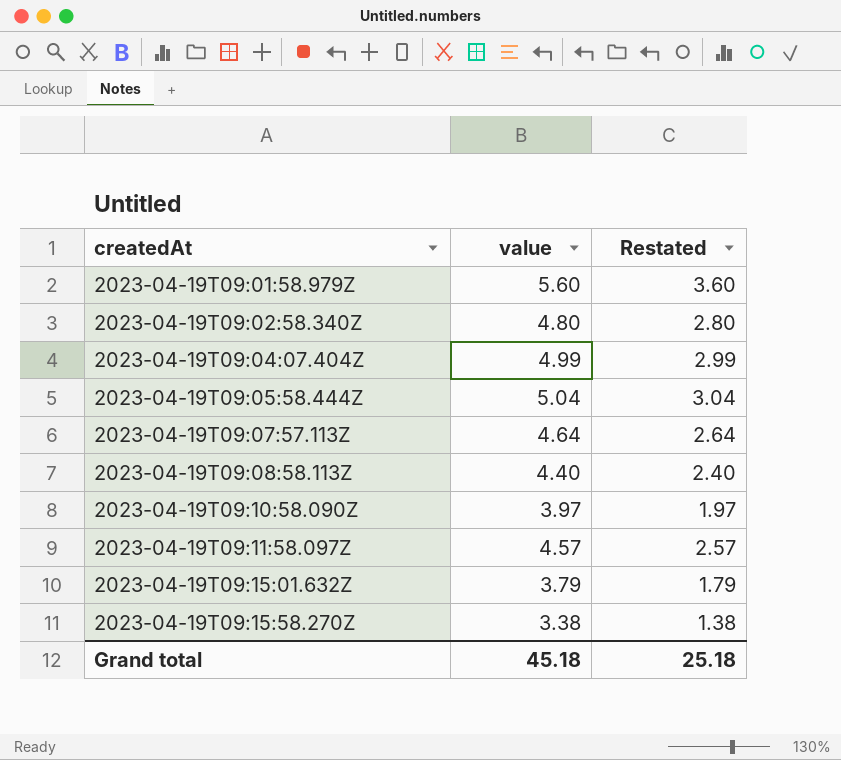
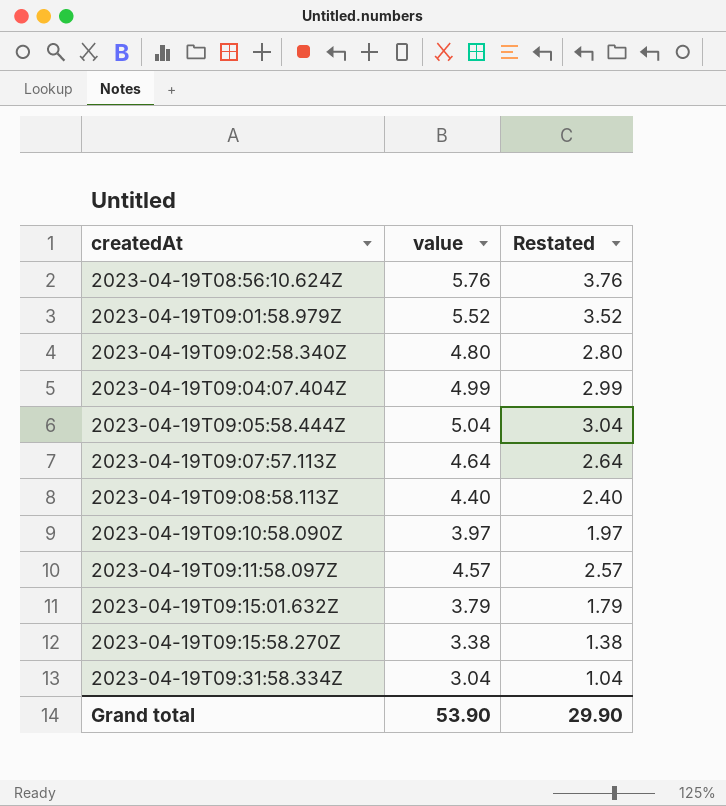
row 2023-04-19T08:56:10.624Z: none -> 5.76 | 3.76
2023-04-19T09:01:58.979Z | value: 5.60 -> 5.52
2023-04-19T09:01:58.979Z | Restated: 3.60 -> 3.52
row 2023-04-19T09:31:58.334Z: none -> 3.04 | 1.04
Grand total | value: 45.18 -> 53.90
Grand total | Restated: 25.18 -> 29.90

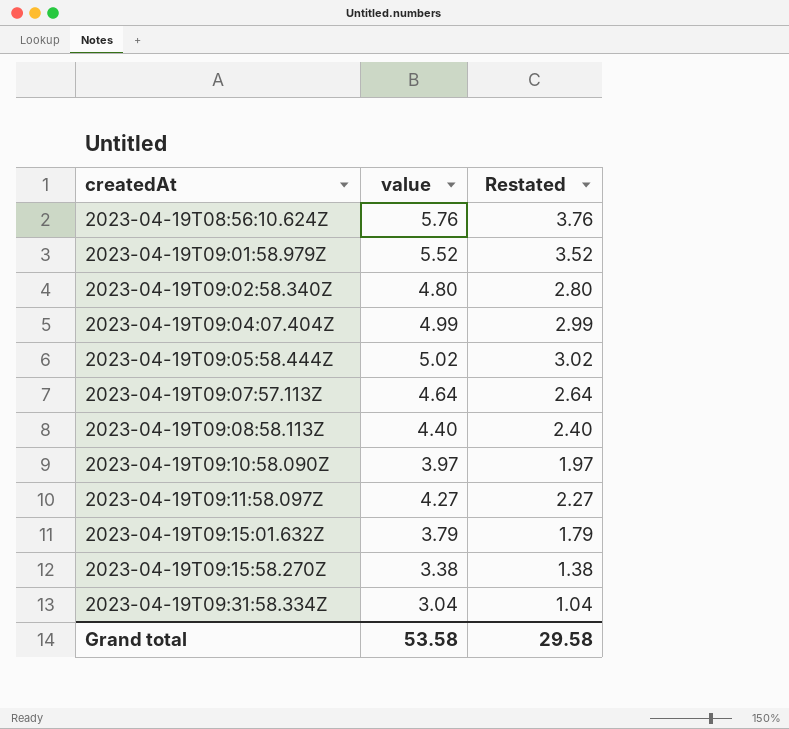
2023-04-19T09:05:58.444Z | value: 5.04 -> 5.02
2023-04-19T09:05:58.444Z | Restated: 3.04 -> 3.02
2023-04-19T09:11:58.097Z | value: 4.57 -> 4.27
2023-04-19T09:11:58.097Z | Restated: 2.57 -> 2.27
Grand total | value: 53.90 -> 53.58
Grand total | Restated: 29.90 -> 29.58

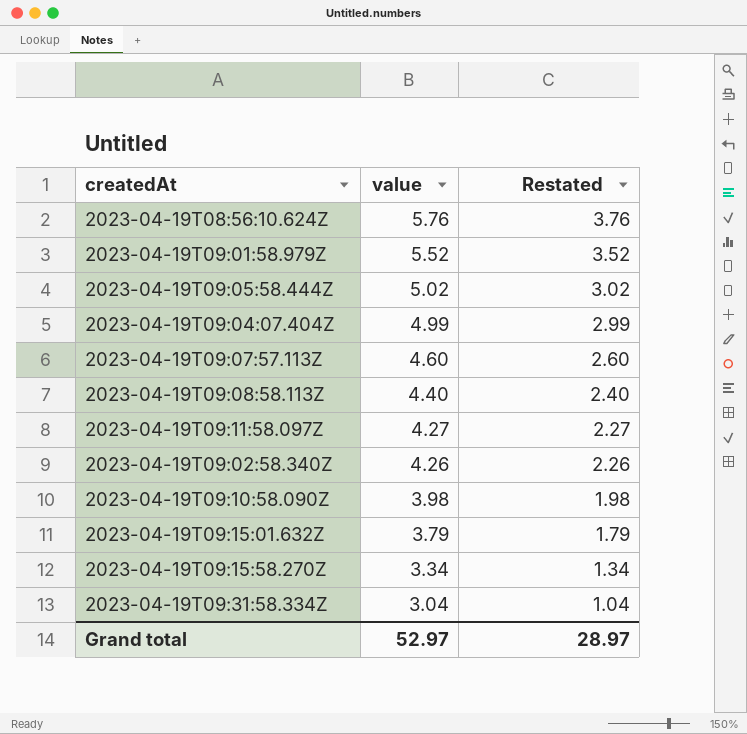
row order: createdAt ascending -> value descending
2023-04-19T09:07:57.113Z | value: 4.64 -> 4.60
2023-04-19T09:07:57.113Z | Restated: 2.64 -> 2.60
2023-04-19T09:02:58.340Z | value: 4.80 -> 4.26
2023-04-19T09:02:58.340Z | Restated: 2.80 -> 2.26
2023-04-19T09:10:58.090Z | value: 3.97 -> 3.98
2023-04-19T09:10:58.090Z | Restated: 1.97 -> 1.98
2023-04-19T09:15:58.270Z | value: 3.38 -> 3.34
2023-04-19T09:15:58.270Z | Restated: 1.38 -> 1.34
Grand total | value: 53.58 -> 52.97
Grand total | Restated: 29.58 -> 28.97

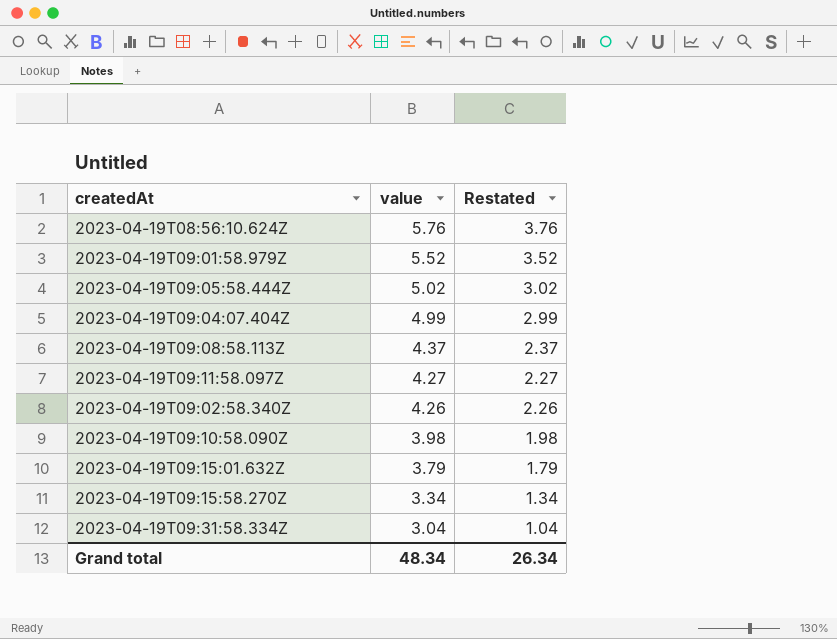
row 2023-04-19T09:07:57.113Z: 4.60 | 2.60 -> none
2023-04-19T09:08:58.113Z | value: 4.40 -> 4.37
2023-04-19T09:08:58.113Z | Restated: 2.40 -> 2.37
Grand total | value: 52.97 -> 48.34
Grand total | Restated: 28.97 -> 26.34

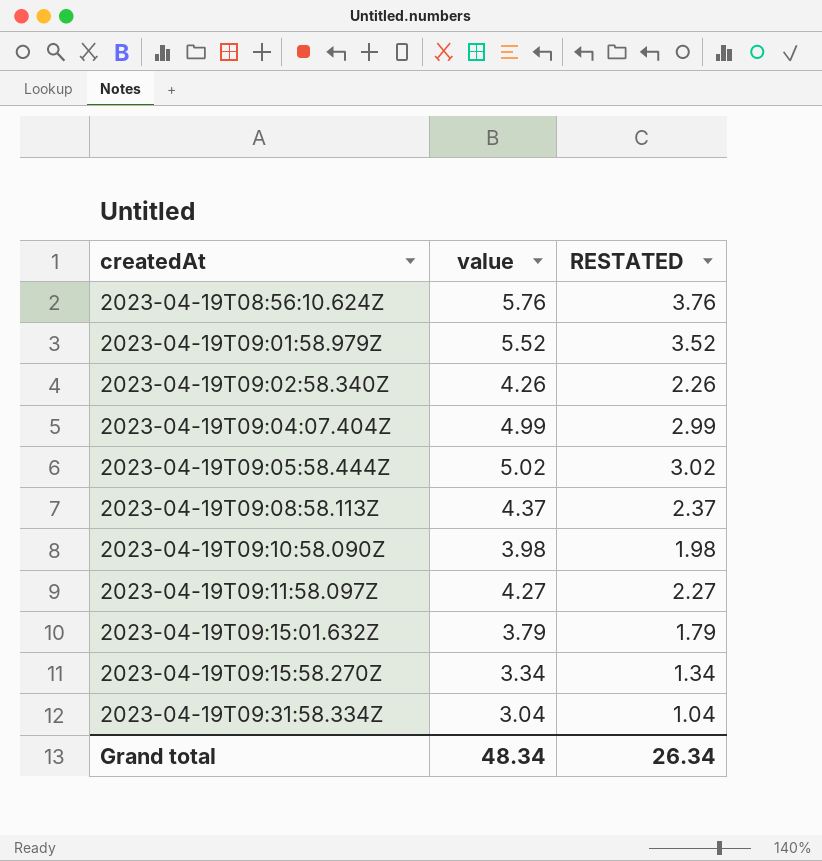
row order: value descending -> createdAt ascending
column name: Restated -> RESTATED

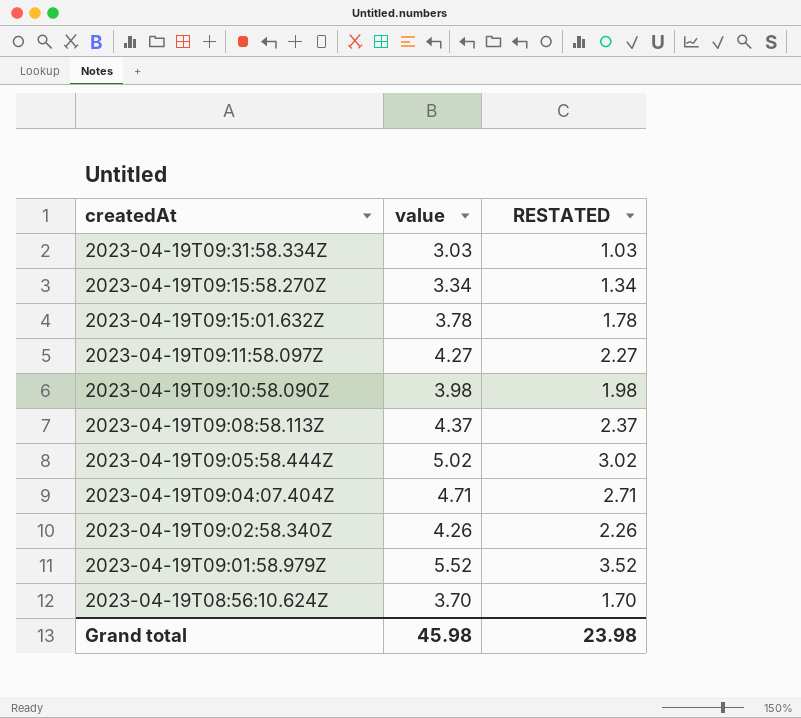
row order: createdAt ascending -> createdAt descending
2023-04-19T09:31:58.334Z | value: 3.04 -> 3.03
2023-04-19T09:31:58.334Z | RESTATED: 1.04 -> 1.03
2023-04-19T09:15:01.632Z | value: 3.79 -> 3.78
2023-04-19T09:15:01.632Z | RESTATED: 1.79 -> 1.78
2023-04-19T09:04:07.404Z | value: 4.99 -> 4.71
2023-04-19T09:04:07.404Z | RESTATED: 2.99 -> 2.71
2023-04-19T08:56:10.624Z | value: 5.76 -> 3.70
2023-04-19T08:56:10.624Z | RESTATED: 3.76 -> 1.70
Grand total | value: 48.34 -> 45.98
Grand total | RESTATED: 26.34 -> 23.98

